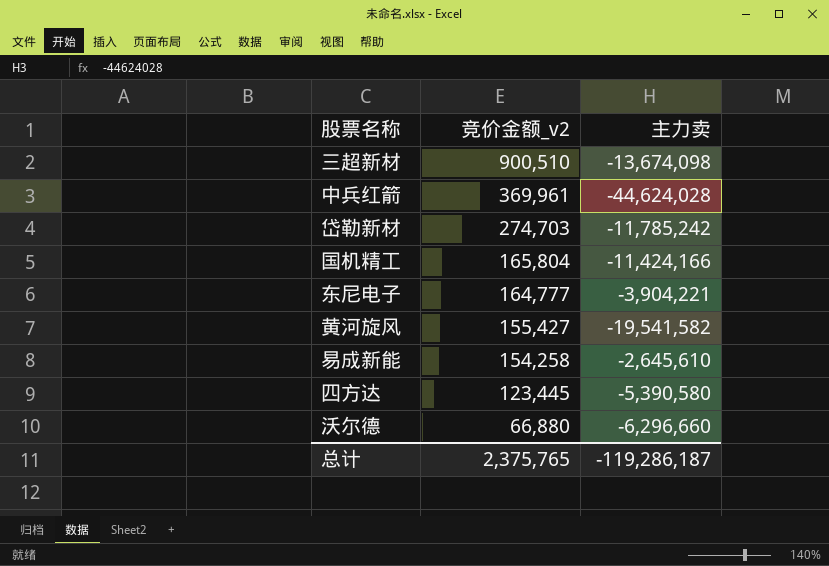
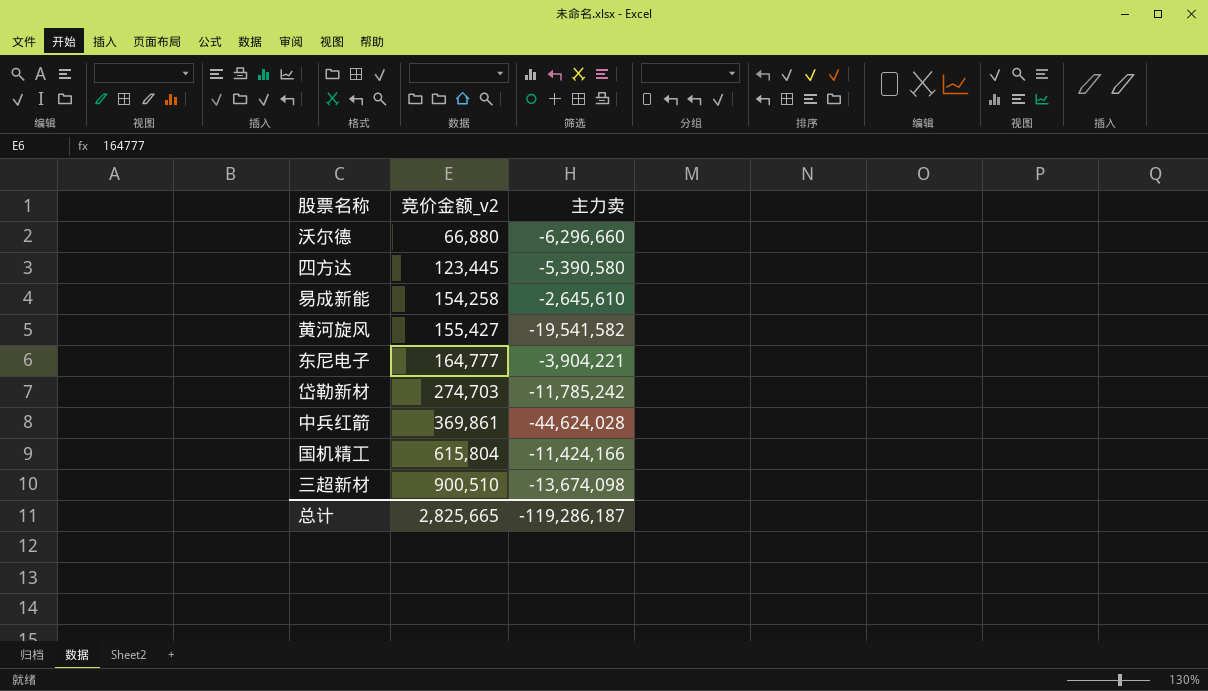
row order: 竞价金额_v2 descending -> 竞价金额_v2 ascending
中兵红箭 | 竞价金额_v2: 369,961 -> 369,861
国机精工 | 竞价金额_v2: 165,804 -> 615,804
总计 | 竞价金额_v2: 2,375,765 -> 2,825,665

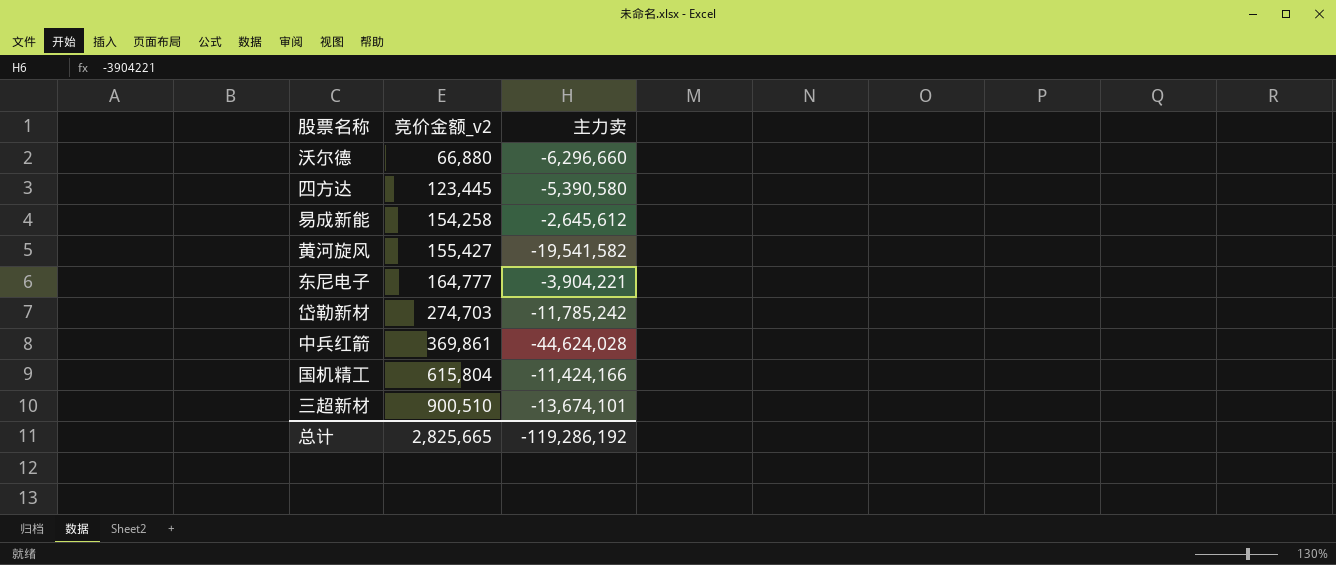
易成新能 | 主力卖: -2,645,610 -> -2,645,612
三超新材 | 主力卖: -13,674,098 -> -13,674,101
总计 | 主力卖: -119,286,187 -> -119,286,192

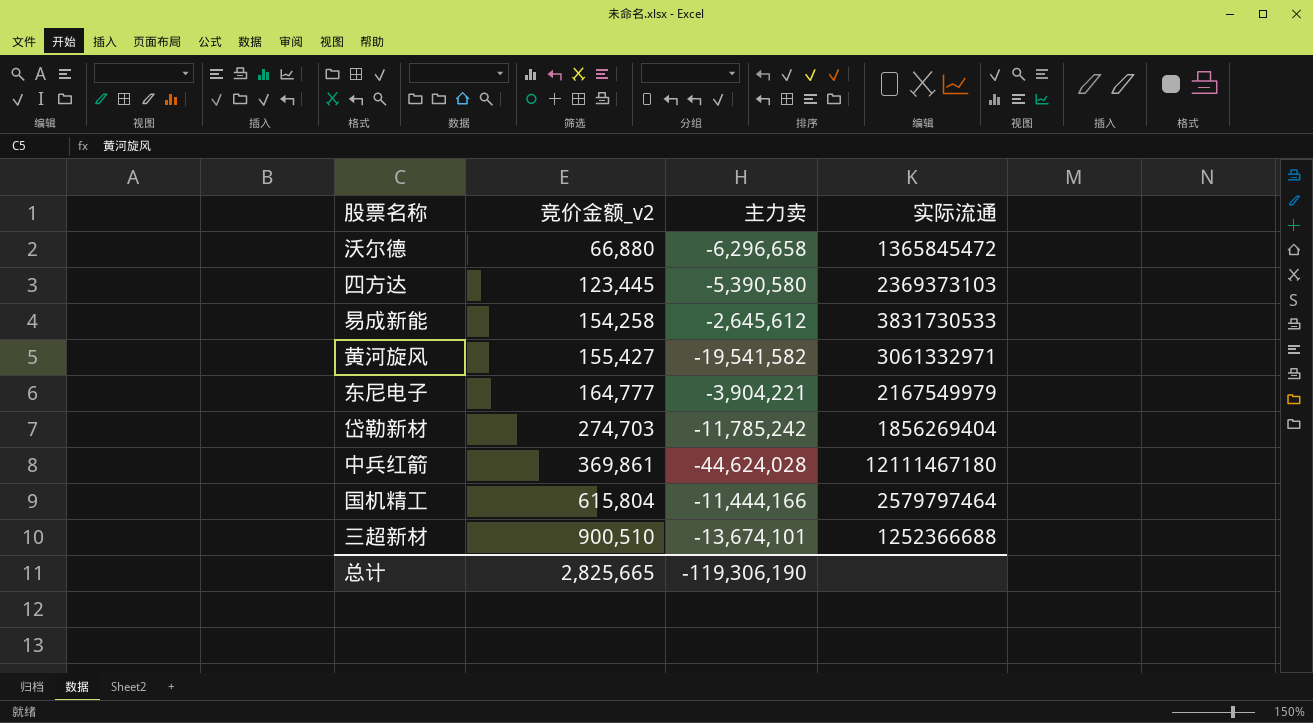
column 实际流通 | position: none -> 4
沃尔德 | 主力卖: -6,296,660 -> -6,296,658
国机精工 | 主力卖: -11,424,166 -> -11,444,166
总计 | 主力卖: -119,286,192 -> -119,306,190

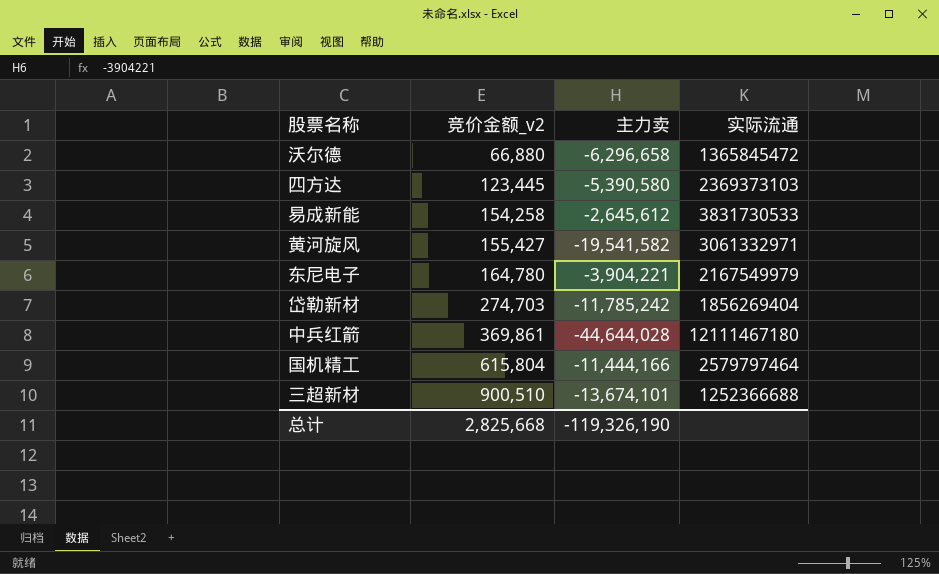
东尼电子 | 竞价金额_v2: 164,777 -> 164,780
中兵红箭 | 主力卖: -44,624,028 -> -44,644,028
总计 | 竞价金额_v2: 2,825,665 -> 2,825,668
总计 | 主力卖: -119,306,190 -> -119,326,190

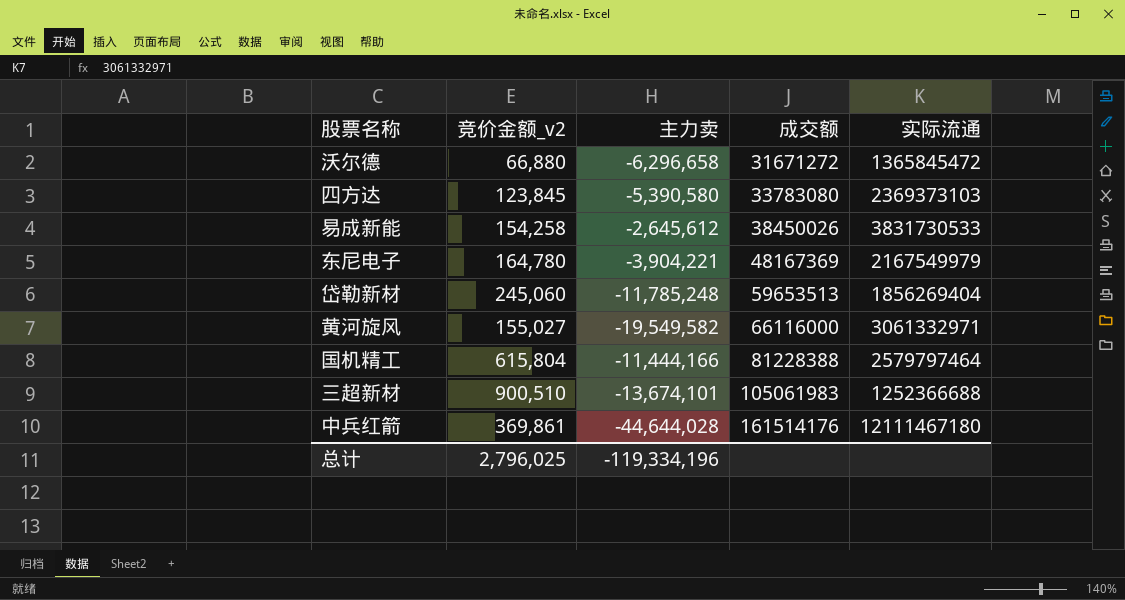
row order: 竞价金额_v2 ascending -> 成交额 ascending
column 成交额 | position: none -> 4
四方达 | 竞价金额_v2: 123,445 -> 123,845
岱勒新材 | 竞价金额_v2: 274,703 -> 245,060
岱勒新材 | 主力卖: -11,785,242 -> -11,785,248
黄河旋风 | 竞价金额_v2: 155,427 -> 155,027
黄河旋风 | 主力卖: -19,541,582 -> -19,549,582
总计 | 竞价金额_v2: 2,825,668 -> 2,796,025
总计 | 主力卖: -119,326,190 -> -119,334,196

